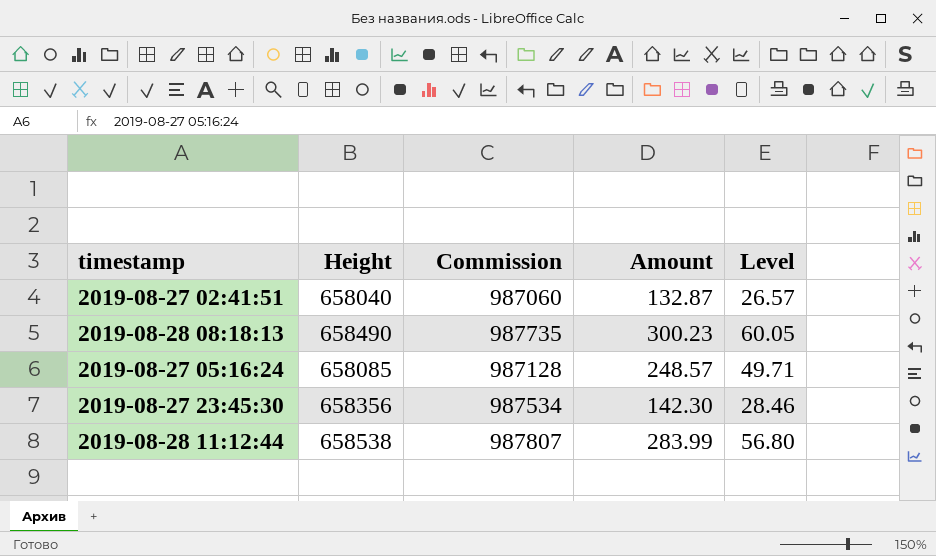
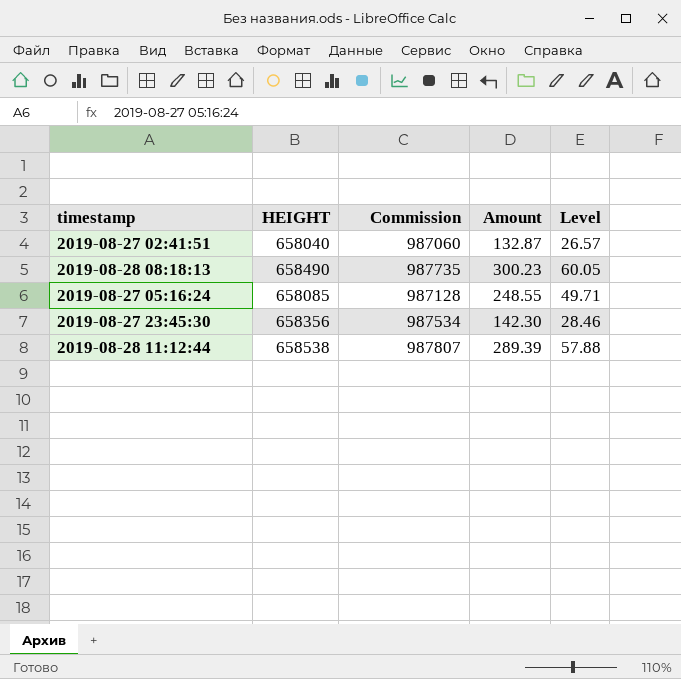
column name: Height -> HEIGHT
2019-08-27 05:16:24 | Amount: 248.57 -> 248.55
2019-08-28 11:12:44 | Amount: 283.99 -> 289.39
2019-08-28 11:12:44 | Level: 56.80 -> 57.88

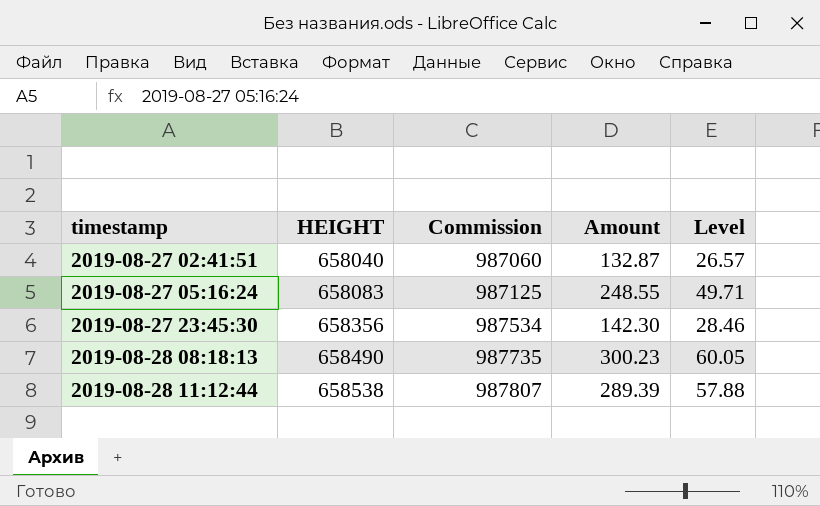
row order: none -> timestamp ascending
2019-08-27 05:16:24 | HEIGHT: 658085 -> 658083
2019-08-27 05:16:24 | Commission: 987128 -> 987125

